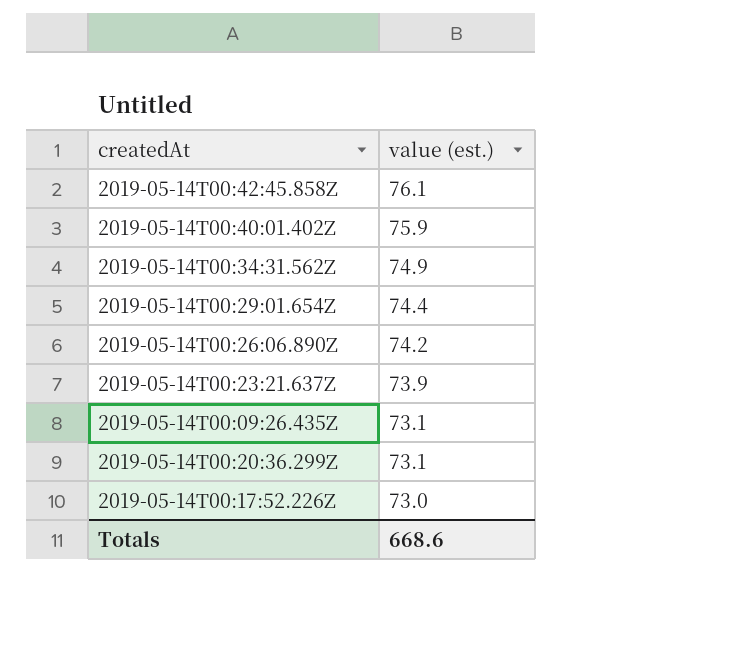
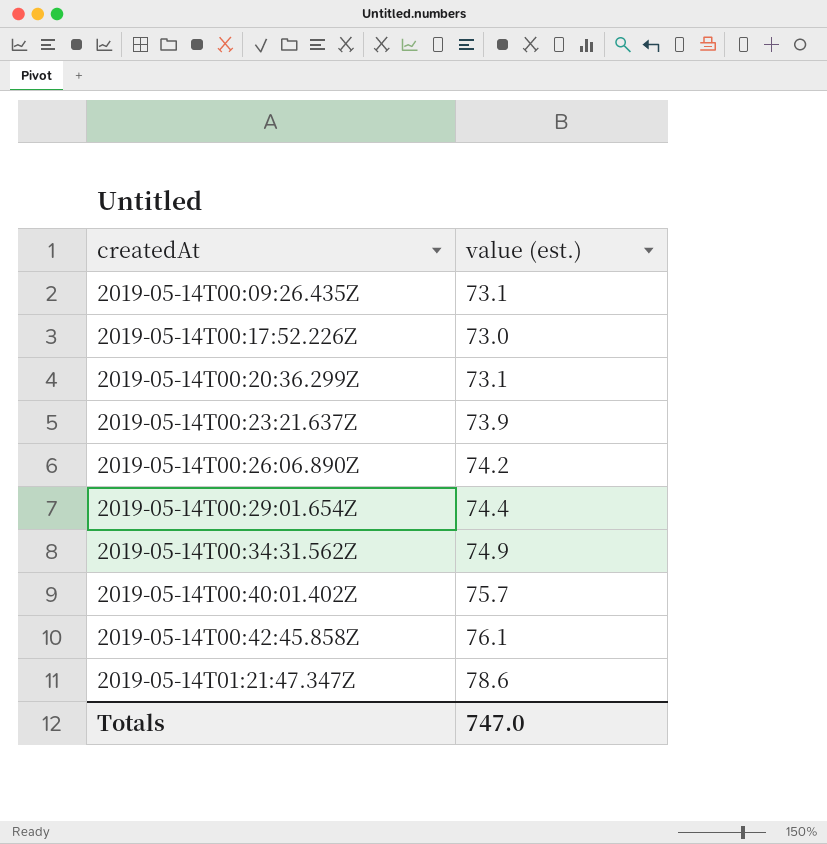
row order: value (est.) descending -> createdAt ascending
2019-05-14T00:40:01.402Z | value (est.): 75.9 -> 75.7
row 2019-05-14T01:21:47.347Z: none -> 78.6
Totals | value (est.): 668.6 -> 747.0

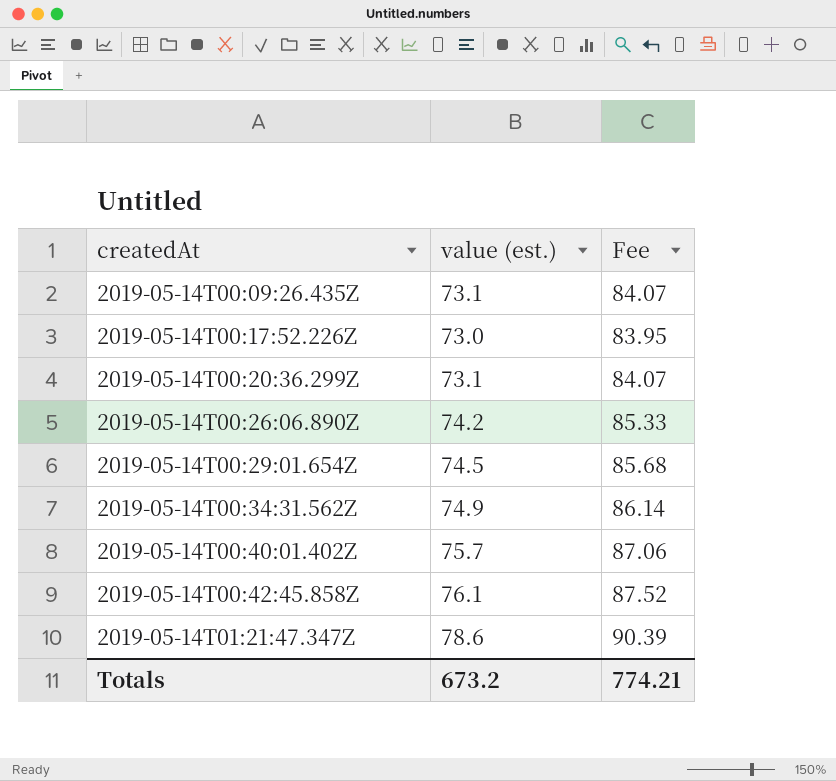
column Fee | formula: none -> [value (est.)] * 1.15
row 2019-05-14T00:23:21.637Z: 73.9 -> none
2019-05-14T00:29:01.654Z | value (est.): 74.4 -> 74.5
Totals | value (est.): 747.0 -> 673.2

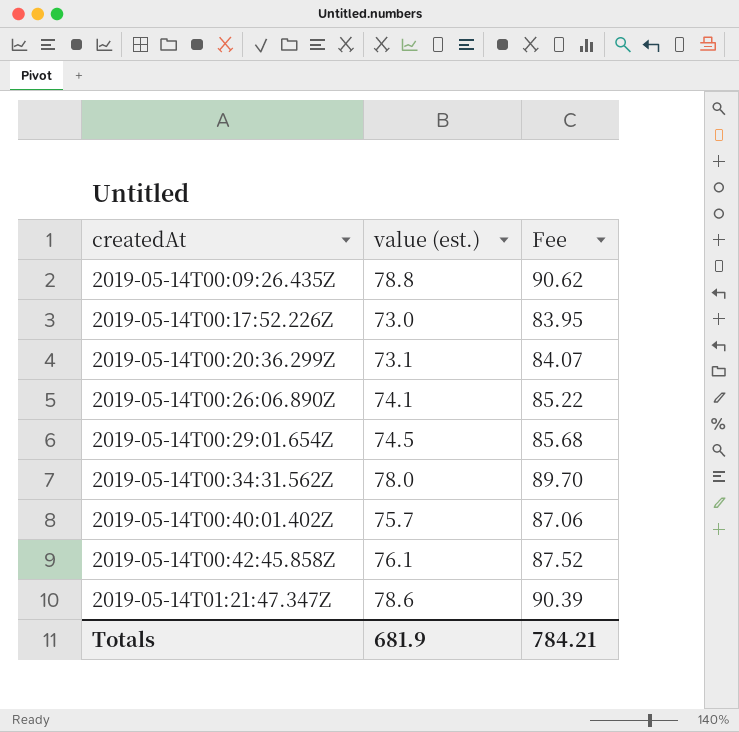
2019-05-14T00:09:26.435Z | value (est.): 73.1 -> 78.8
2019-05-14T00:09:26.435Z | Fee: 84.07 -> 90.62
2019-05-14T00:26:06.890Z | value (est.): 74.2 -> 74.1
2019-05-14T00:26:06.890Z | Fee: 85.33 -> 85.22
2019-05-14T00:34:31.562Z | value (est.): 74.9 -> 78.0
2019-05-14T00:34:31.562Z | Fee: 86.14 -> 89.70
Totals | value (est.): 673.2 -> 681.9
Totals | Fee: 774.21 -> 784.21

